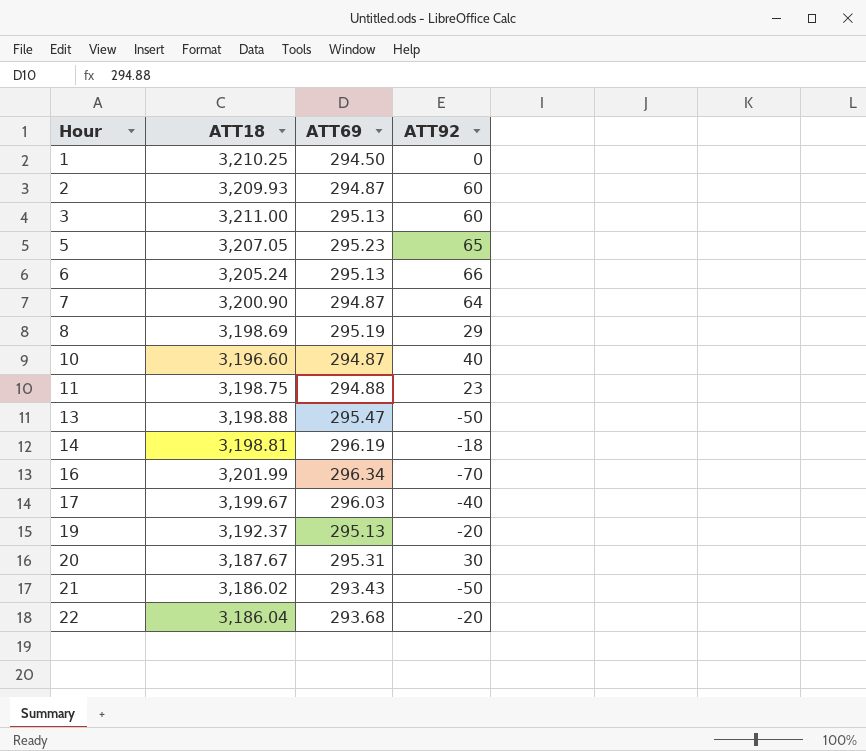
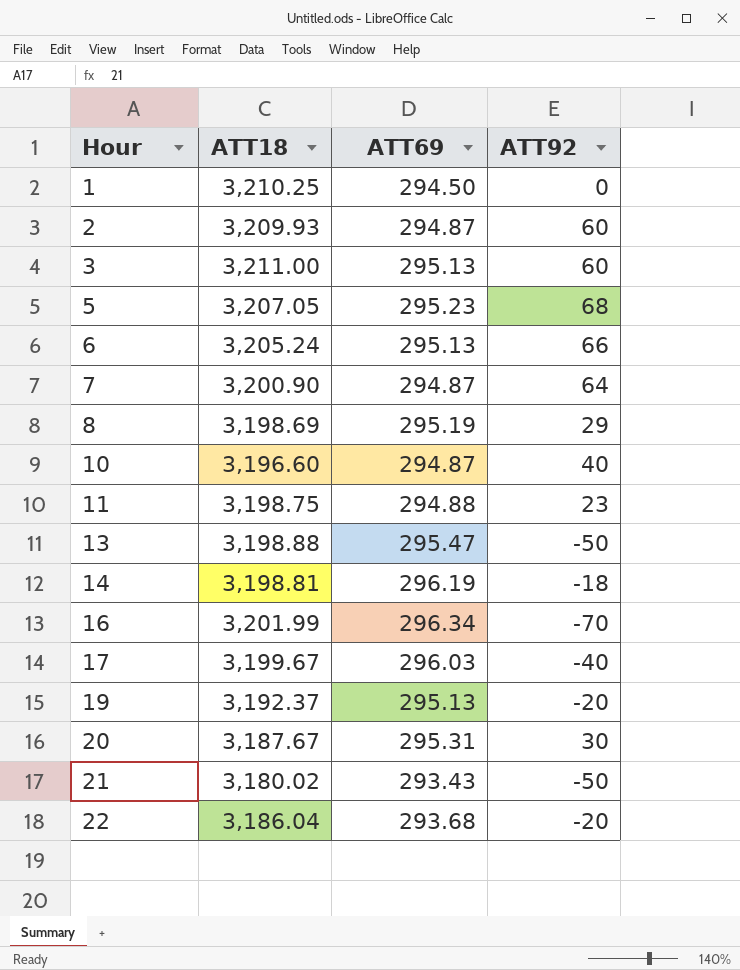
5 | ATT92: 65 -> 68
21 | ATT18: 3,186.02 -> 3,180.02

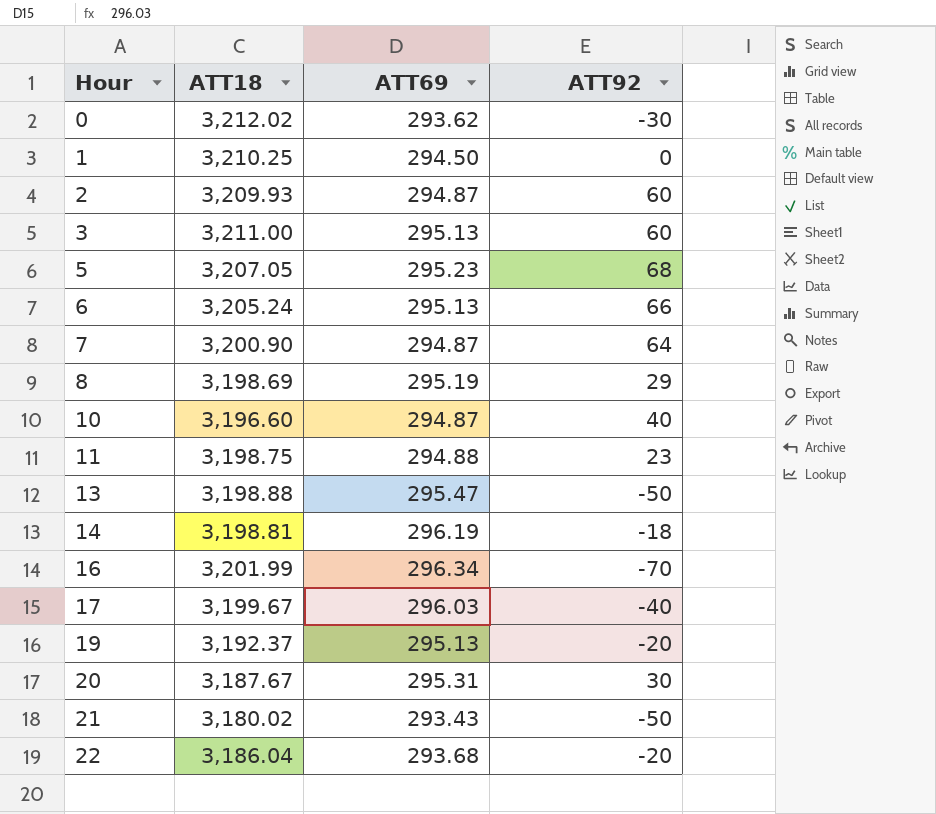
row 0: none -> 3,212.02 | 293.62 | -30

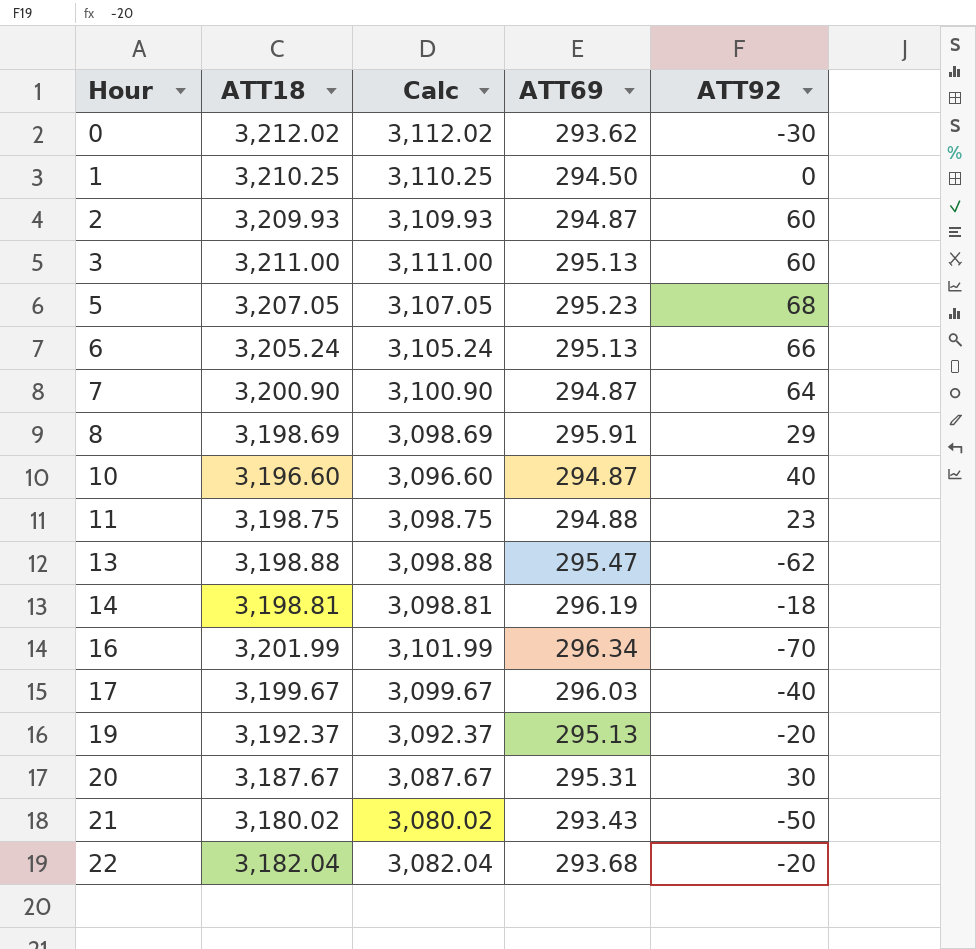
column Calc | formula: none -> [ATT18] - 100
8 | ATT69: 295.19 -> 295.91
13 | ATT92: -50 -> -62
22 | ATT18: 3,186.04 -> 3,182.04

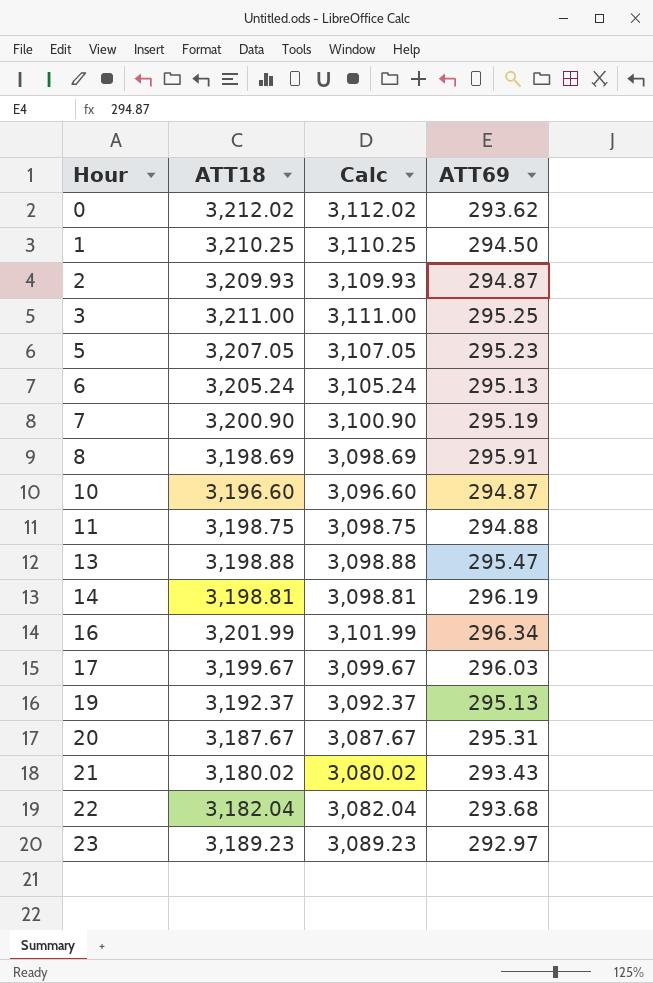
column ATT92 | position: 5 -> none
3 | ATT69: 295.13 -> 295.25
7 | ATT69: 294.87 -> 295.19
row 23: none -> 3,189.23 | 3,089.23 | 292.97

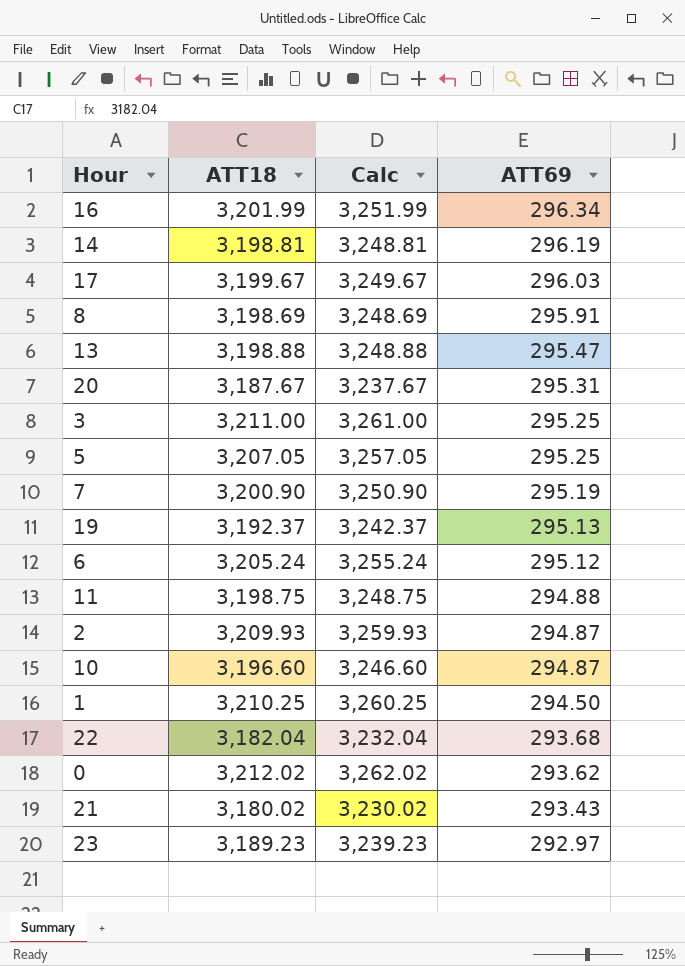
row order: Hour ascending -> ATT69 descending
column Calc | formula: [ATT18] - 100 -> [ATT18] + 50
5 | ATT69: 295.23 -> 295.25
6 | ATT69: 295.13 -> 295.12

